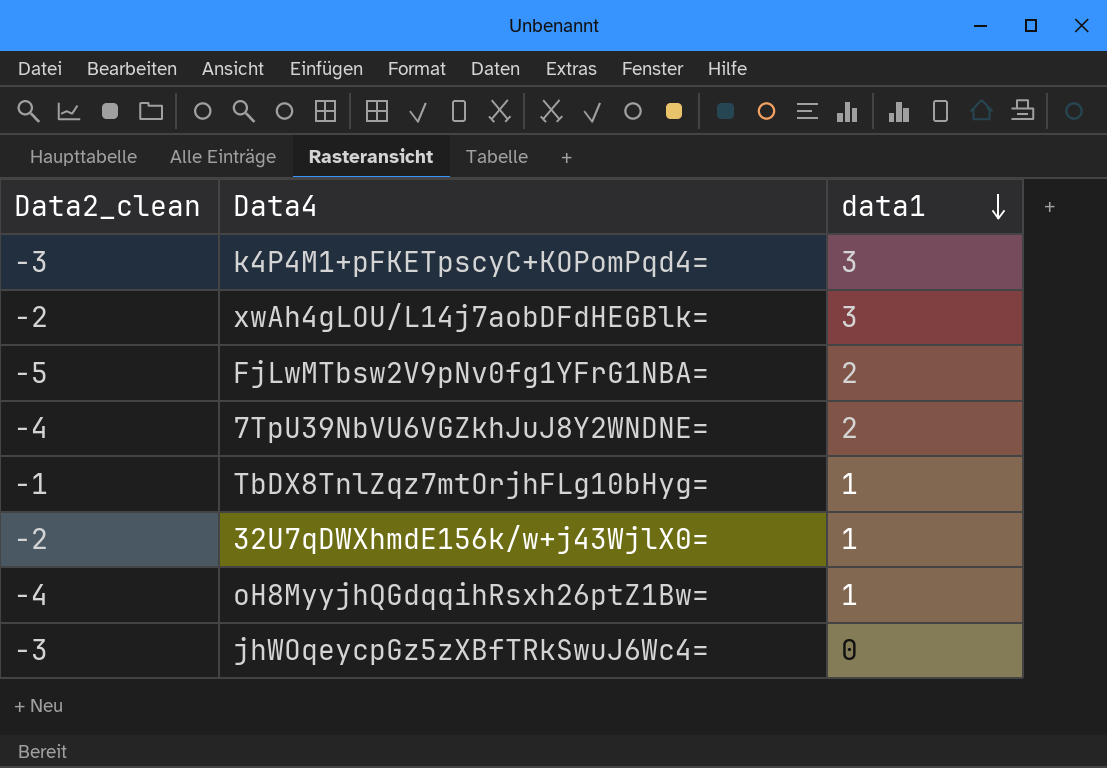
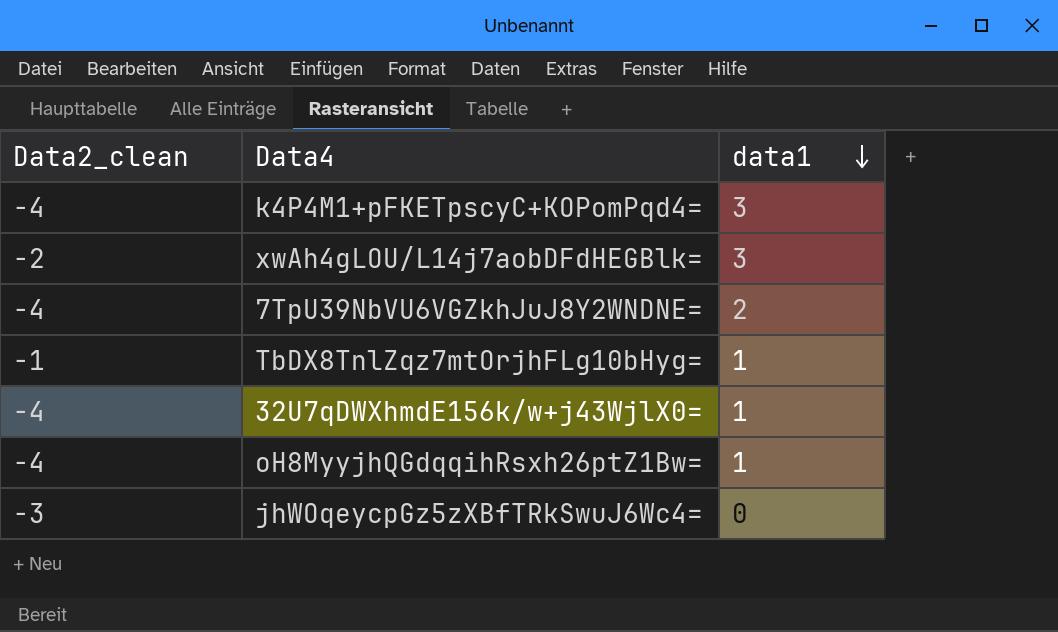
row FjLwMTbsw2V9pNv0fg1YFrG1NBA=: -5 | 2 -> none
k4P4M1+pFKETpscyC+KOPomPqd4= | Data2_clean: -3 -> -4
32U7qDWXhmdE156k/w+j43WjlX0= | Data2_clean: -2 -> -4

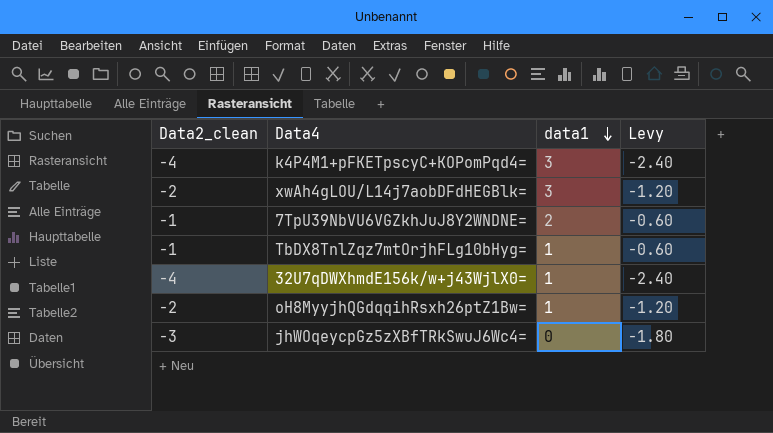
column Levy | formula: none -> [Data2_clean] * 0.6
7TpU39NbVU6VGZkhJuJ8Y2WNDNE= | Data2_clean: -4 -> -1
oH8MyyjhQGdqqihRsxh26ptZ1Bw= | Data2_clean: -4 -> -2

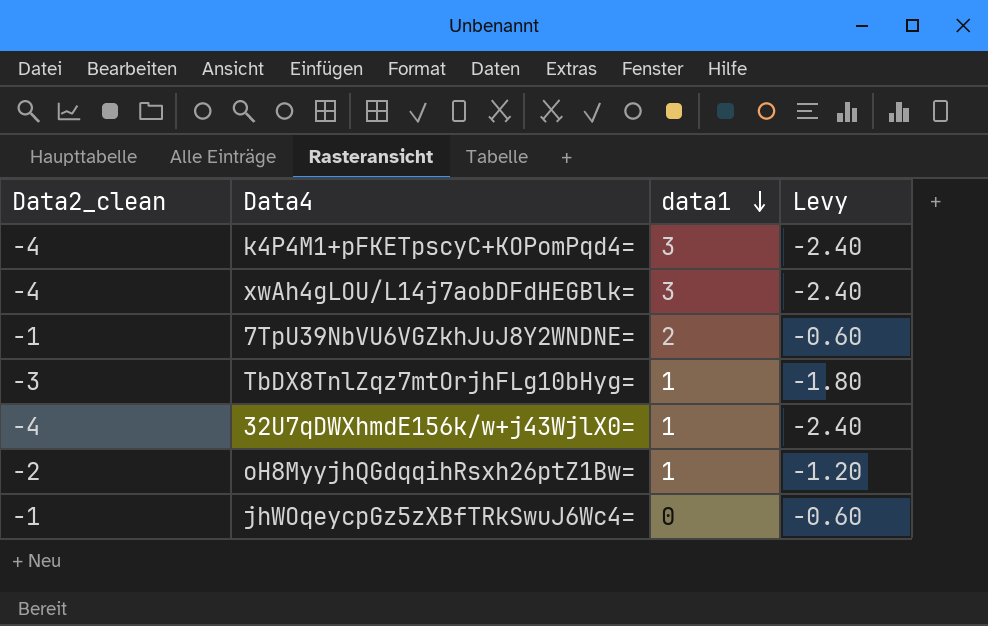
xwAh4gLOU/L14j7aobDFdHEGBlk= | Data2_clean: -2 -> -4
xwAh4gLOU/L14j7aobDFdHEGBlk= | Levy: -1.20 -> -2.40
TbDX8TnlZqz7mtOrjhFLg10bHyg= | Data2_clean: -1 -> -3
TbDX8TnlZqz7mtOrjhFLg10bHyg= | Levy: -0.60 -> -1.80
jhWOqeycpGz5zXBfTRkSwuJ6Wc4= | Data2_clean: -3 -> -1
jhWOqeycpGz5zXBfTRkSwuJ6Wc4= | Levy: -1.80 -> -0.60

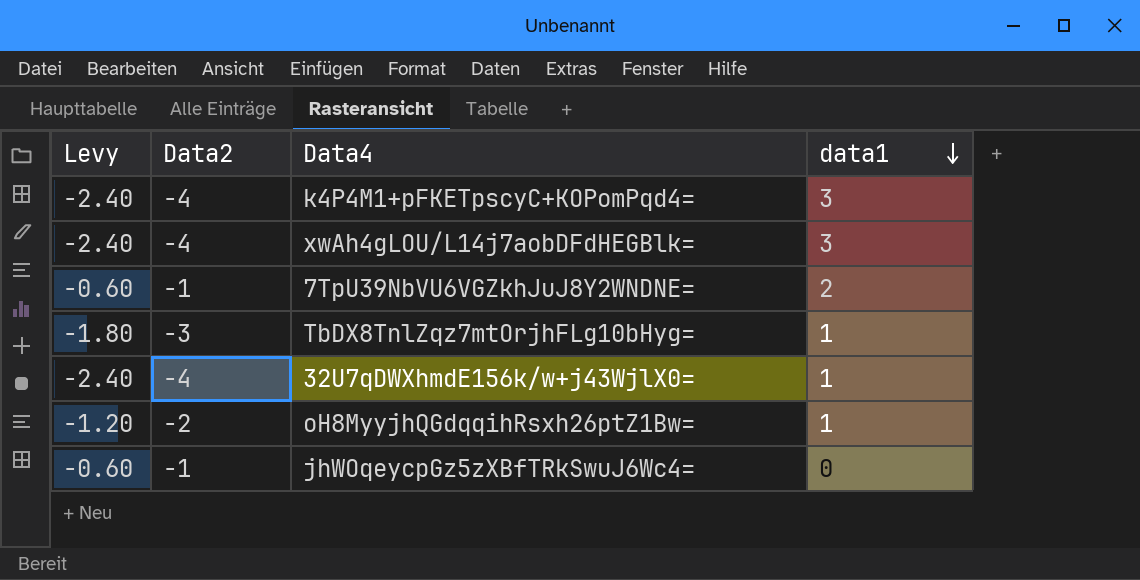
column Levy | position: 4 -> 1
column name: Data2_clean -> Data2

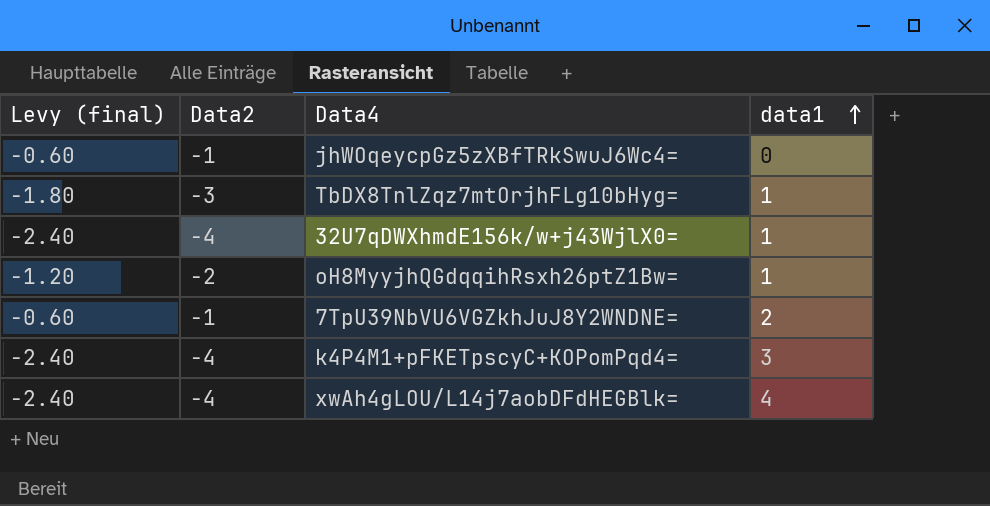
row order: data1 descending -> data1 ascending
column name: Levy -> Levy (final)
xwAh4gLOU/L14j7aobDFdHEGBlk= | data1: 3 -> 4

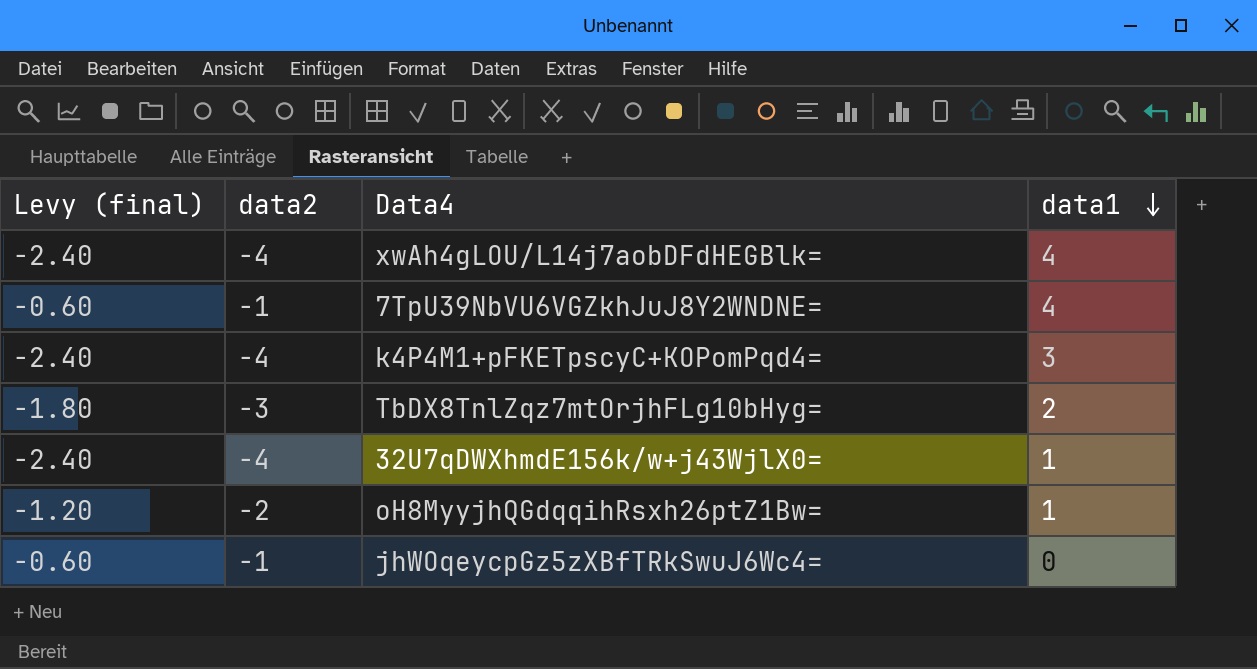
row order: data1 ascending -> data1 descending
column name: Data2 -> data2
7TpU39NbVU6VGZkhJuJ8Y2WNDNE= | data1: 2 -> 4
TbDX8TnlZqz7mtOrjhFLg10bHyg= | data1: 1 -> 2

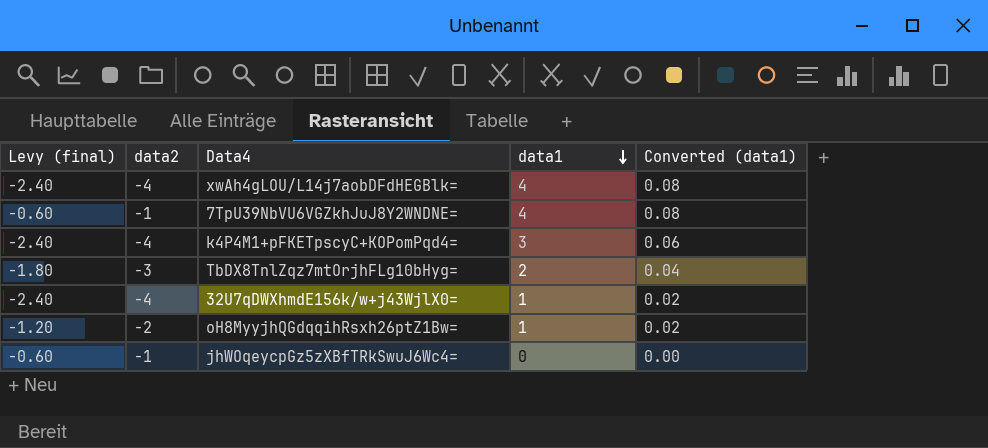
column Converted (data1) | formula: none -> [data1] * 0.02

